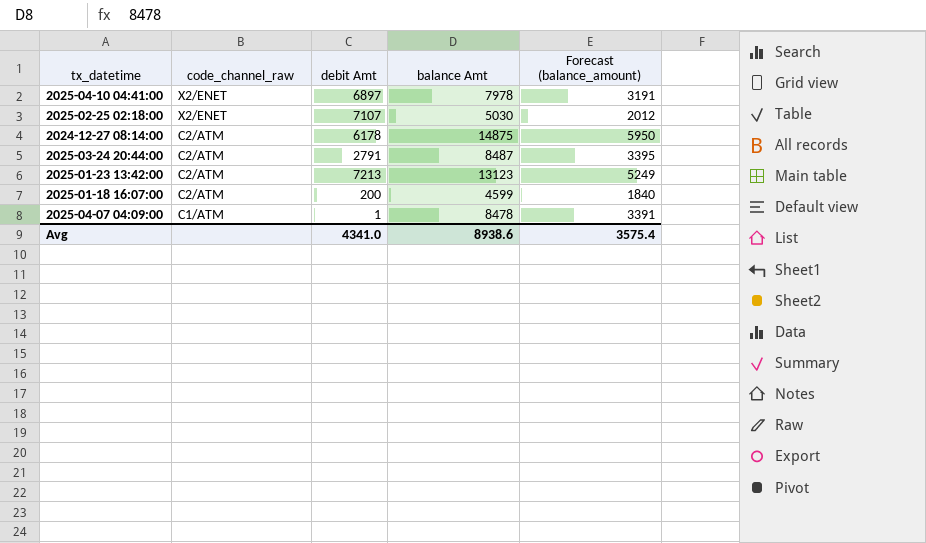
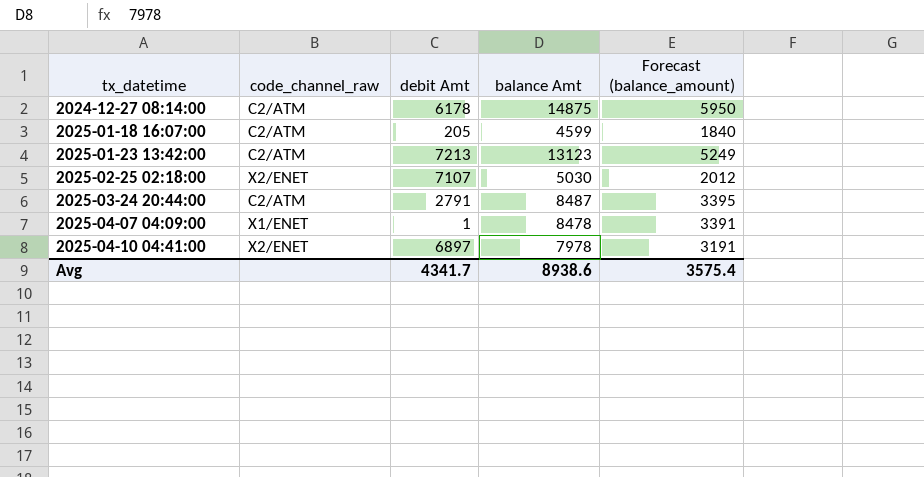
row order: code_channel_raw descending -> tx_datetime ascending
2025-01-18 16:07:00 | debit Amt: 200 -> 205
2025-04-07 04:09:00 | code_channel_raw: C1/ATM -> X1/ENET
Avg | debit Amt: 4341.0 -> 4341.7

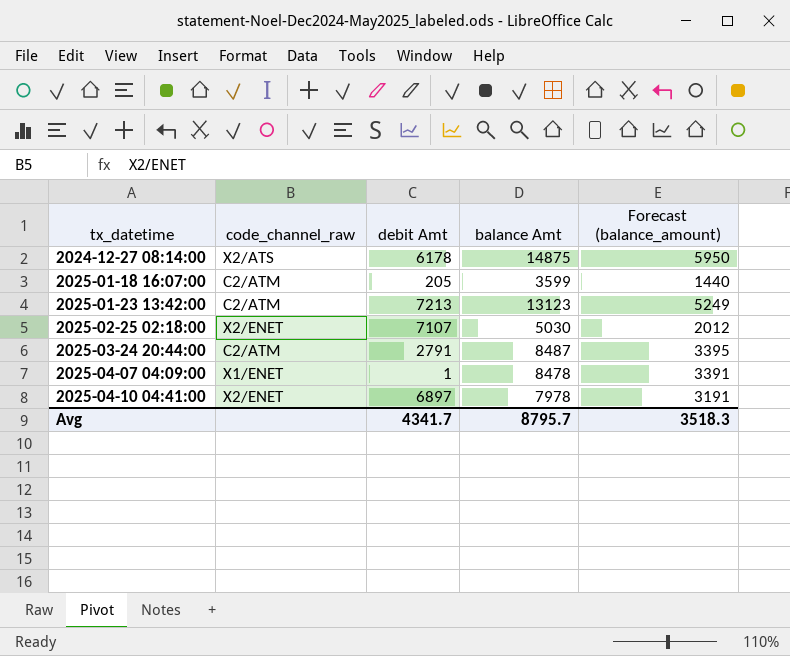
2024-12-27 08:14:00 | code_channel_raw: C2/ATM -> X2/ATS
2025-01-18 16:07:00 | balance Amt: 4599 -> 3599
2025-01-18 16:07:00 | Forecast (balance_amount): 1840 -> 1440
Avg | balance Amt: 8938.6 -> 8795.7
Avg | Forecast (balance_amount): 3575.4 -> 3518.3

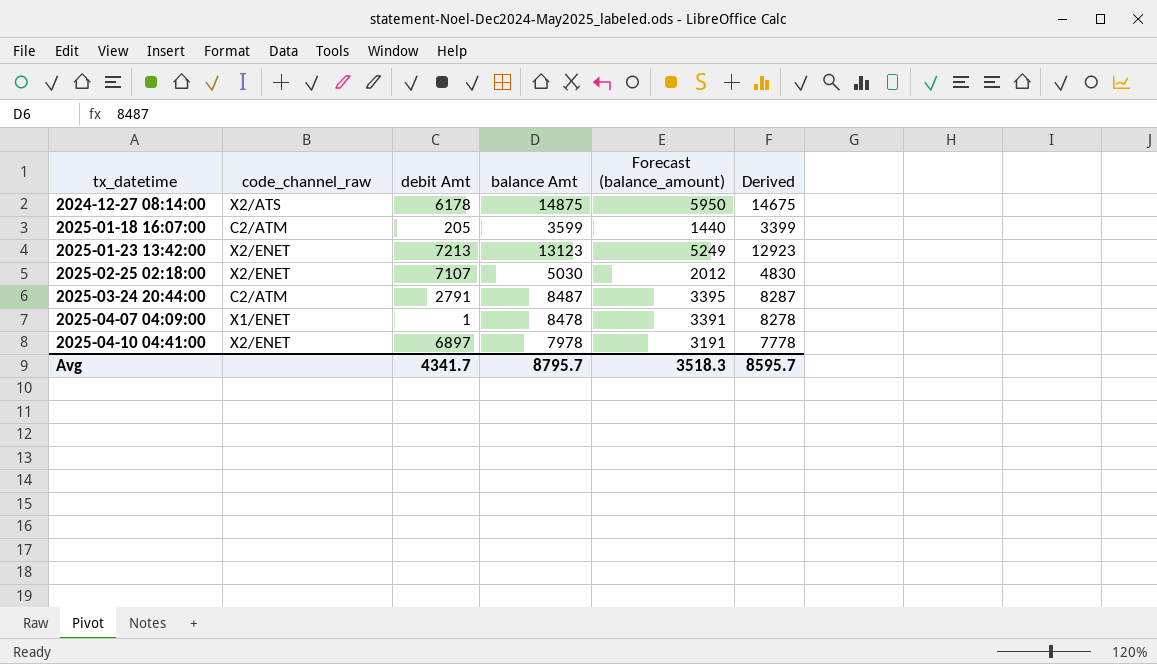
column Derived | formula: none -> [balance Amt] - 200
2025-01-23 13:42:00 | code_channel_raw: C2/ATM -> X2/ENET

